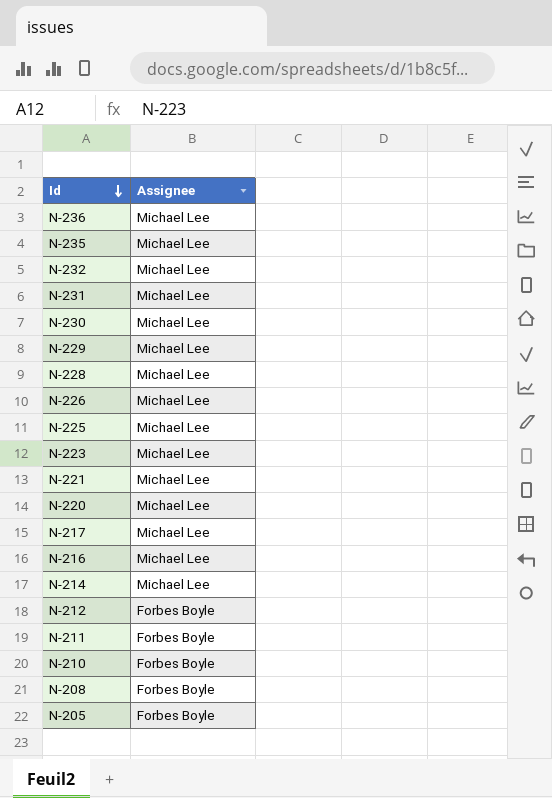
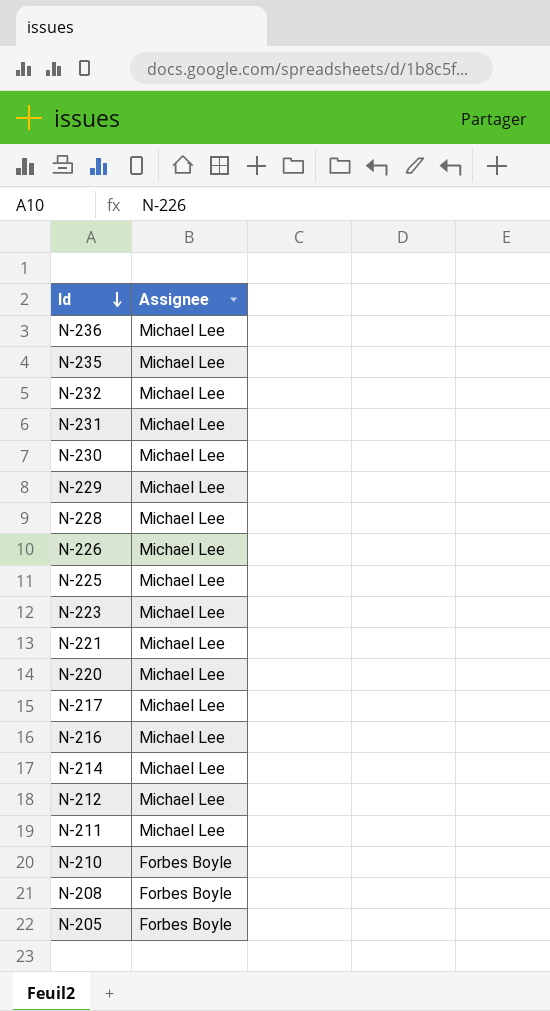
N-212 | Assignee: Forbes Boyle -> Michael Lee
N-211 | Assignee: Forbes Boyle -> Michael Lee

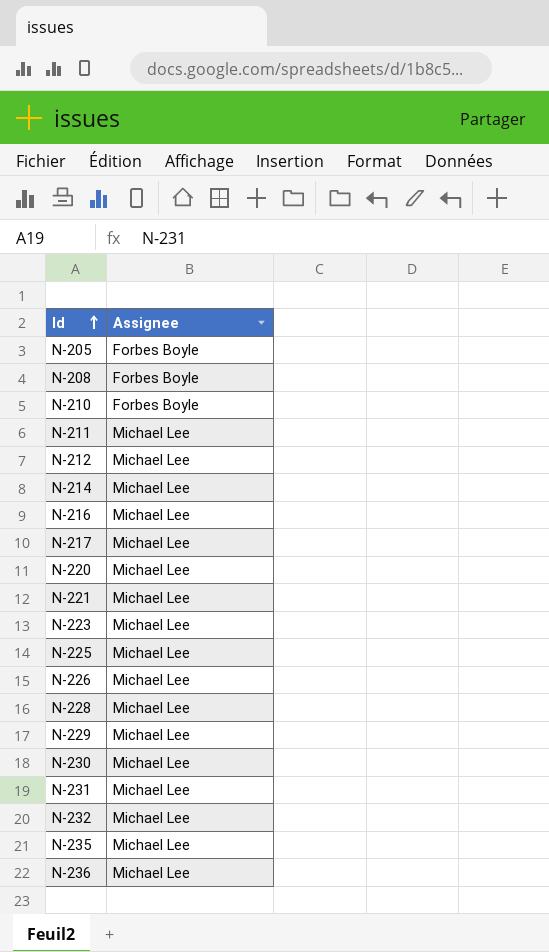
row order: Id descending -> Id ascending

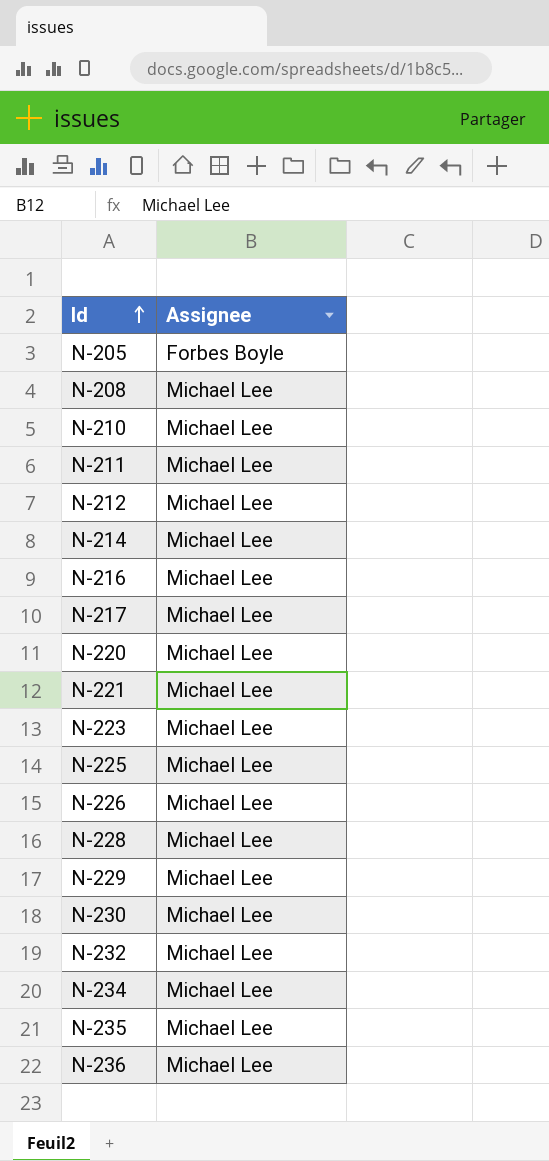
row N-231: Michael Lee -> none
N-208 | Assignee: Forbes Boyle -> Michael Lee
N-210 | Assignee: Forbes Boyle -> Michael Lee
row N-234: none -> Michael Lee

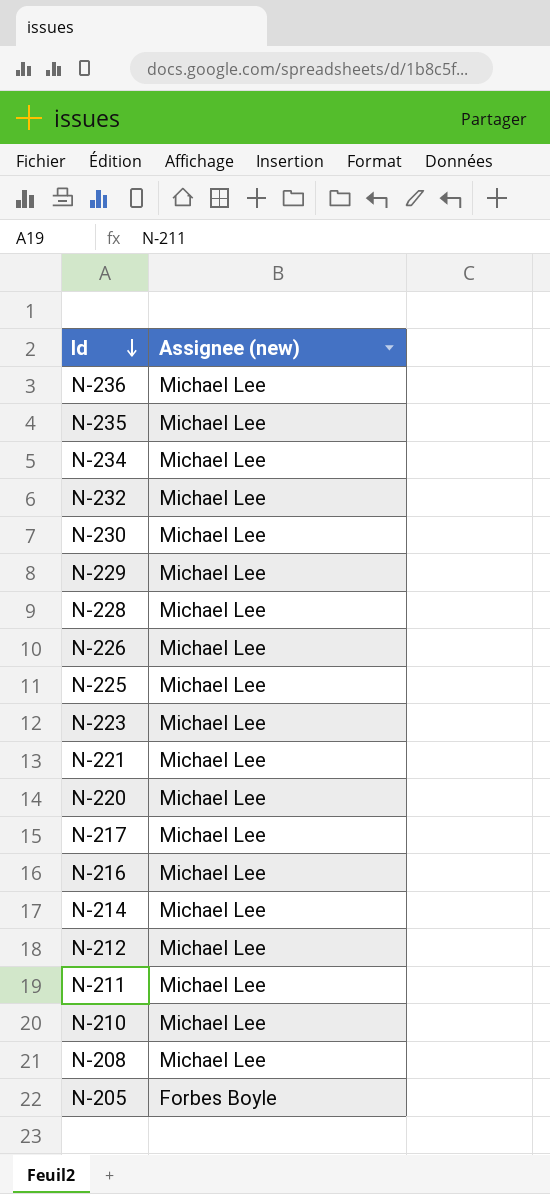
row order: Id ascending -> Id descending
column name: Assignee -> Assignee (new)

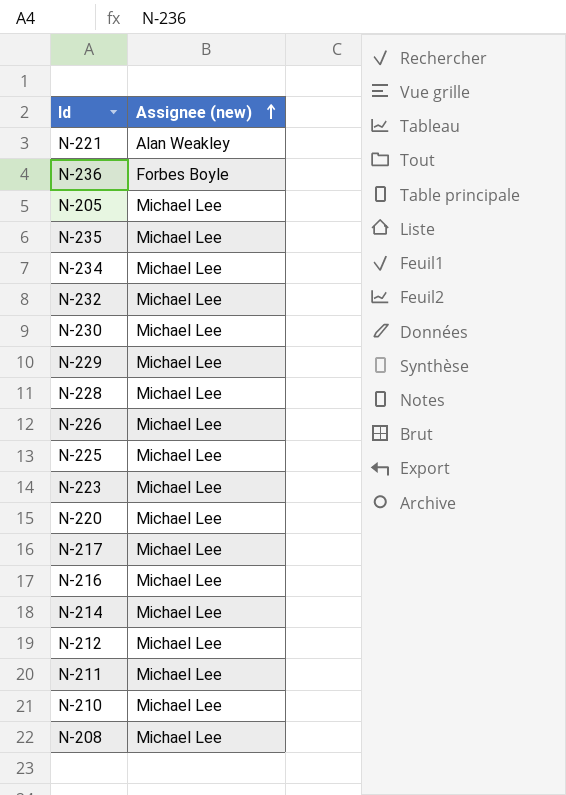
row order: Id descending -> Assignee (new) ascending
N-221 | Assignee (new): Michael Lee -> Alan Weakley
N-236 | Assignee (new): Michael Lee -> Forbes Boyle
N-205 | Assignee (new): Forbes Boyle -> Michael Lee

